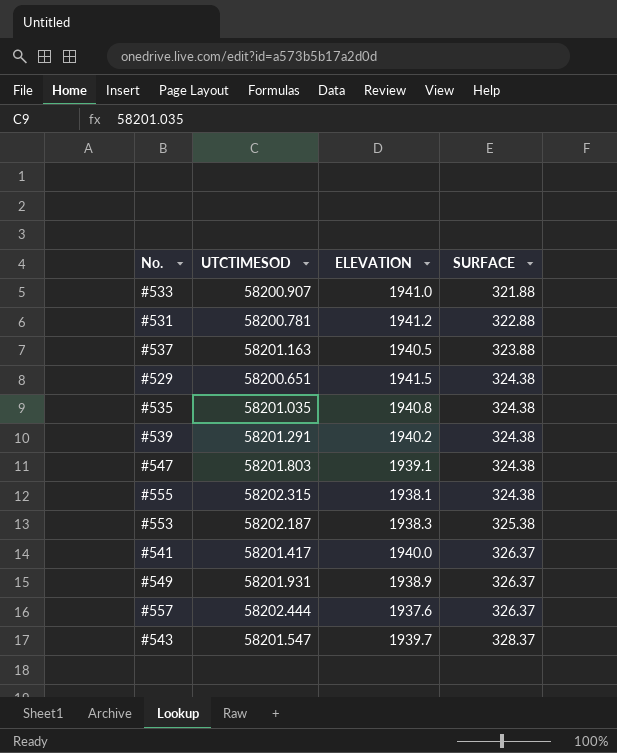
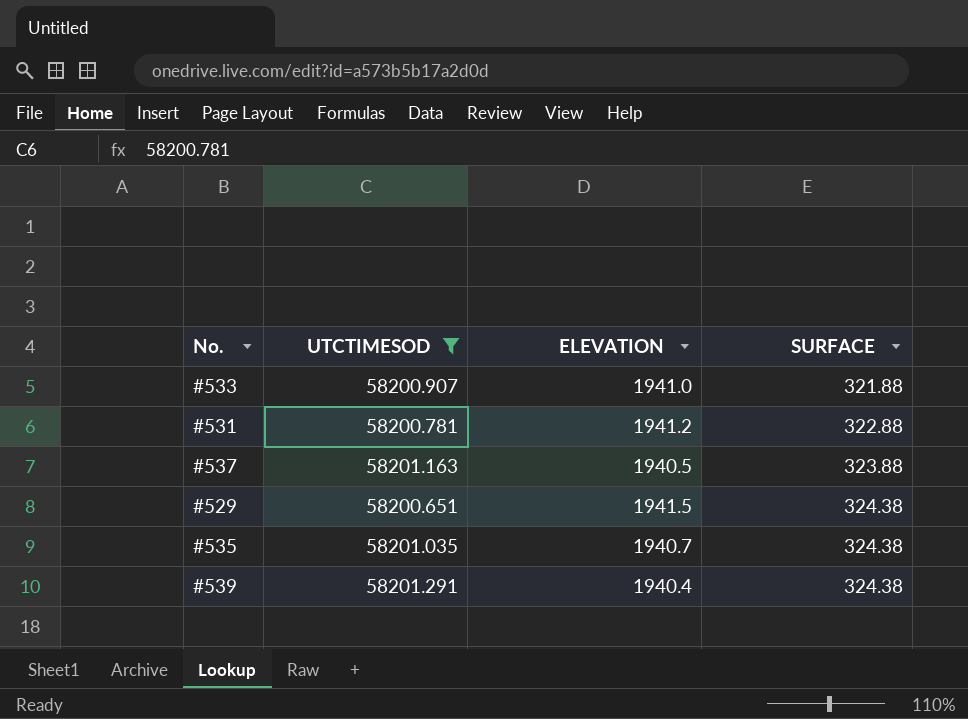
filter: none -> UTCTIMESOD <= 58201.291
#535 | ELEVATION: 1940.8 -> 1940.7
#539 | ELEVATION: 1940.2 -> 1940.4

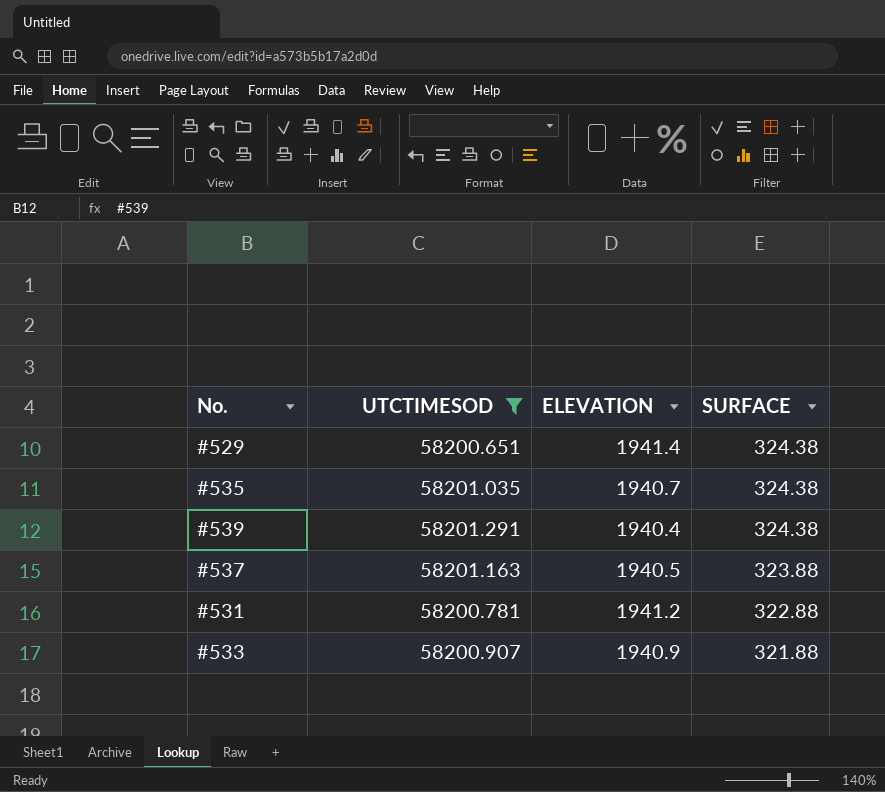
row order: SURFACE ascending -> SURFACE descending
#529 | ELEVATION: 1941.5 -> 1941.4
#533 | ELEVATION: 1941.0 -> 1940.9

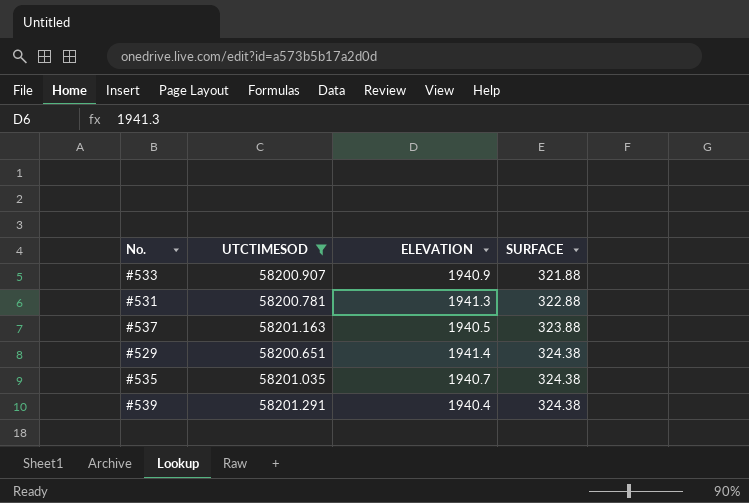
row order: SURFACE descending -> SURFACE ascending
#531 | ELEVATION: 1941.2 -> 1941.3

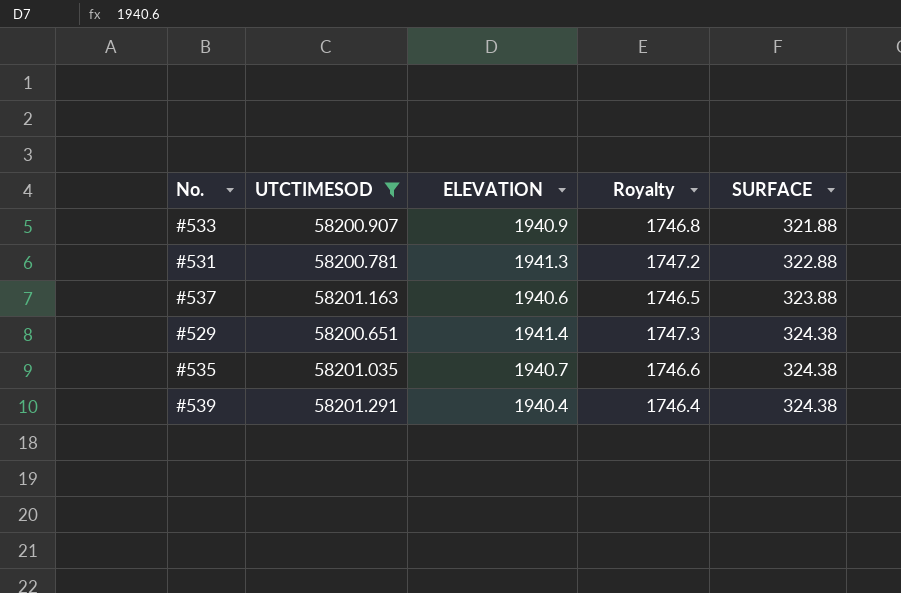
column Royalty | formula: none -> [ELEVATION] * 0.9
#537 | ELEVATION: 1940.5 -> 1940.6

